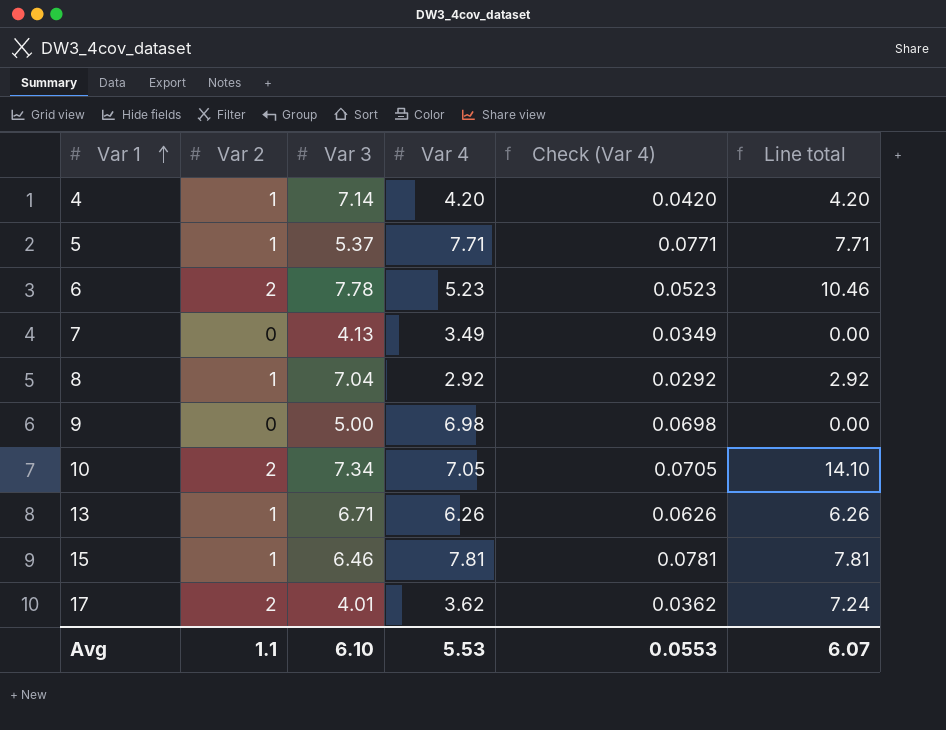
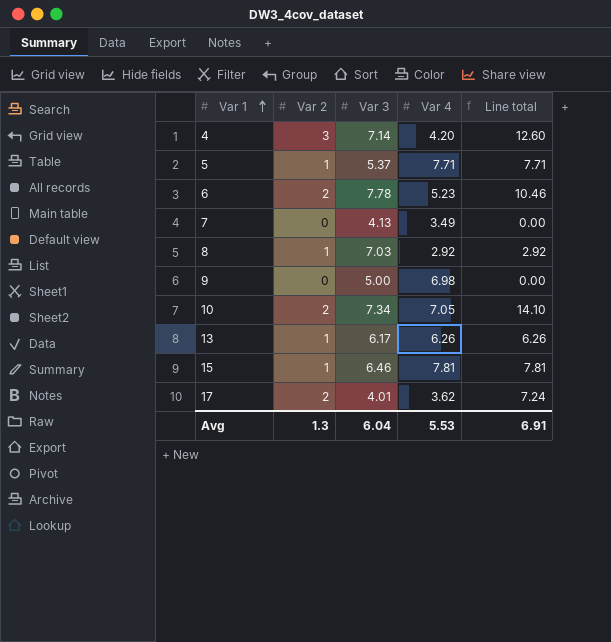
column Check (Var 4) | formula: [Var 4] * 0.01 -> none
4 | Var 2: 1 -> 3
4 | Line total: 4.20 -> 12.60
8 | Var 3: 7.04 -> 7.03
13 | Var 3: 6.71 -> 6.17
Avg | Var 2: 1.1 -> 1.3
Avg | Var 3: 6.10 -> 6.04
Avg | Line total: 6.07 -> 6.91

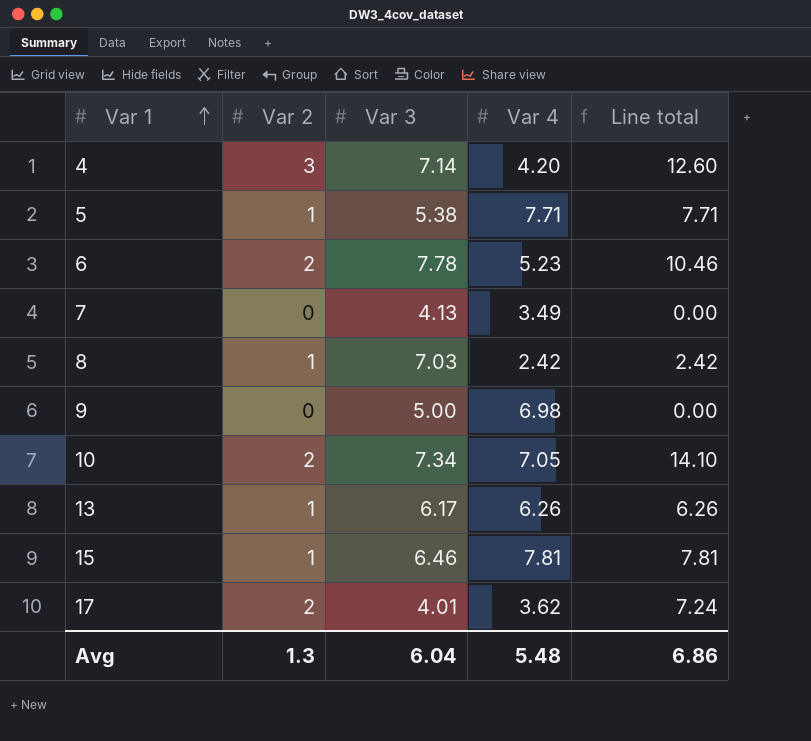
5 | Var 3: 5.37 -> 5.38
8 | Var 4: 2.92 -> 2.42
8 | Line total: 2.92 -> 2.42
Avg | Var 4: 5.53 -> 5.48
Avg | Line total: 6.91 -> 6.86

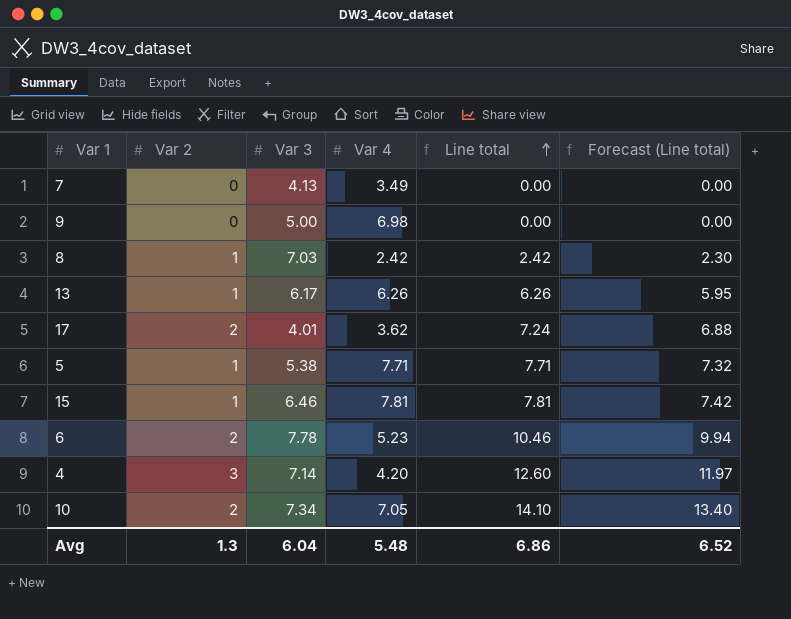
row order: Var 1 ascending -> Line total ascending
column Forecast (Line total) | formula: none -> [Line total] * 0.95

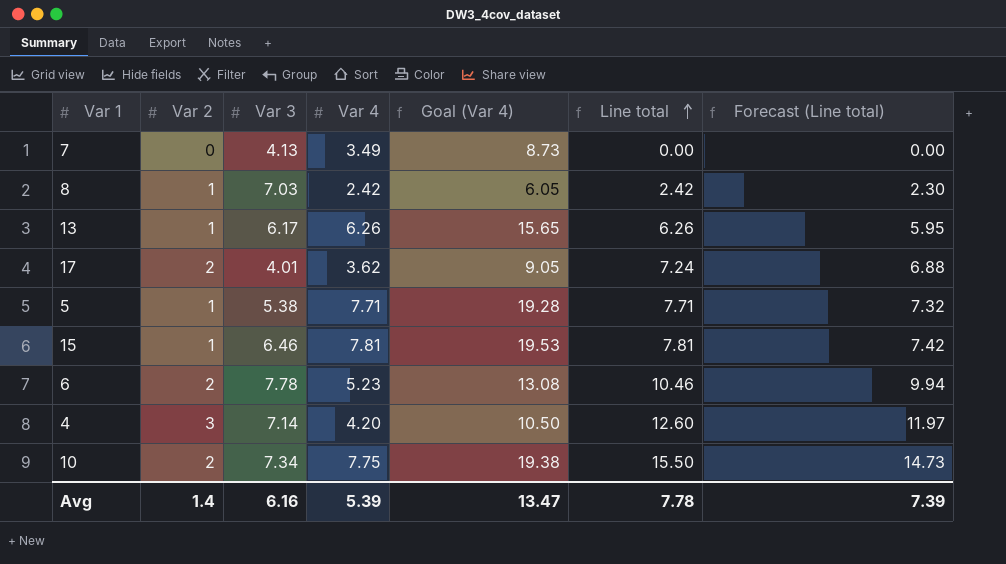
column Goal (Var 4) | formula: none -> [Var 4] * 2.5
row 9: 0 | 5.00 | 6.98 | 0.00 | 0.00 -> none
10 | Var 4: 7.05 -> 7.75
10 | Line total: 14.10 -> 15.50
10 | Forecast (Line total): 13.40 -> 14.73
Avg | Var 2: 1.3 -> 1.4
Avg | Var 3: 6.04 -> 6.16
Avg | Var 4: 5.48 -> 5.39
Avg | Line total: 6.86 -> 7.78
Avg | Forecast (Line total): 6.52 -> 7.39

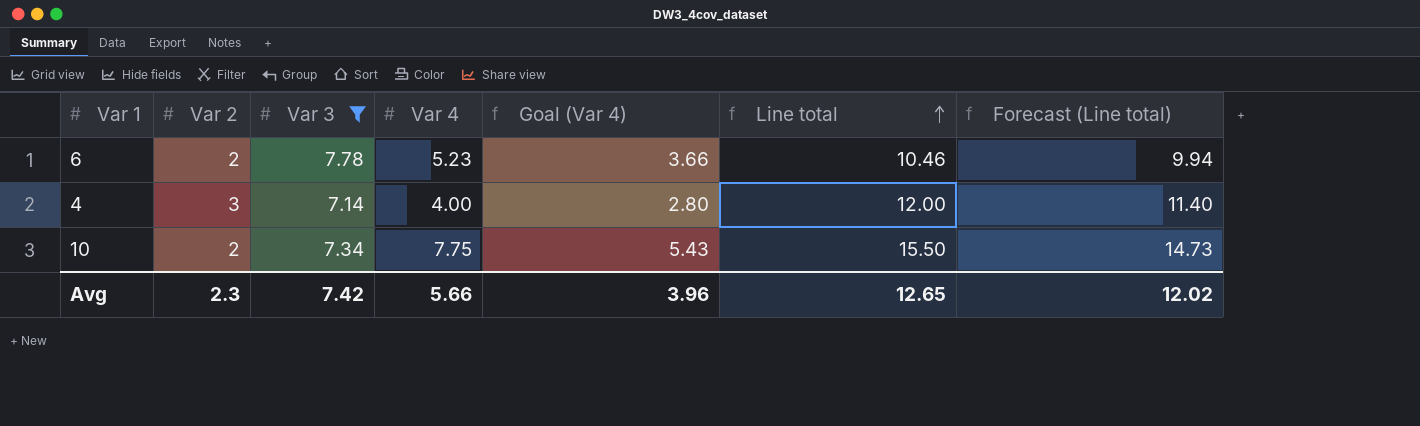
filter: none -> Var 3 >= 7.14
column Goal (Var 4) | formula: [Var 4] * 2.5 -> [Var 4] * 0.7
4 | Var 4: 4.20 -> 4.00
4 | Line total: 12.60 -> 12.00
4 | Forecast (Line total): 11.97 -> 11.40
Avg | Var 2: 1.4 -> 2.3
Avg | Var 3: 6.16 -> 7.42
Avg | Var 4: 5.39 -> 5.66
Avg | Goal (Var 4): 13.47 -> 3.96
Avg | Line total: 7.78 -> 12.65
Avg | Forecast (Line total): 7.39 -> 12.02

